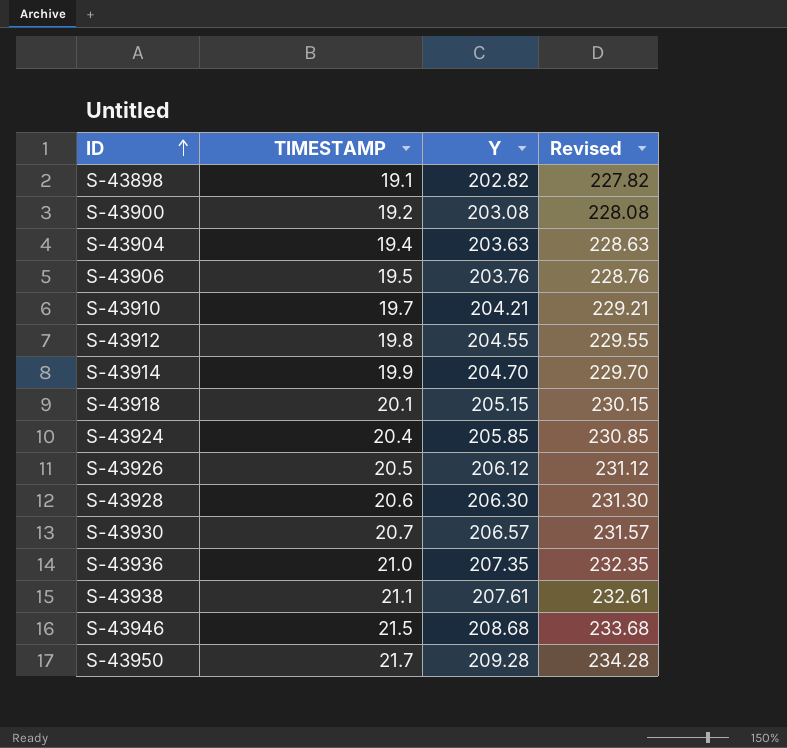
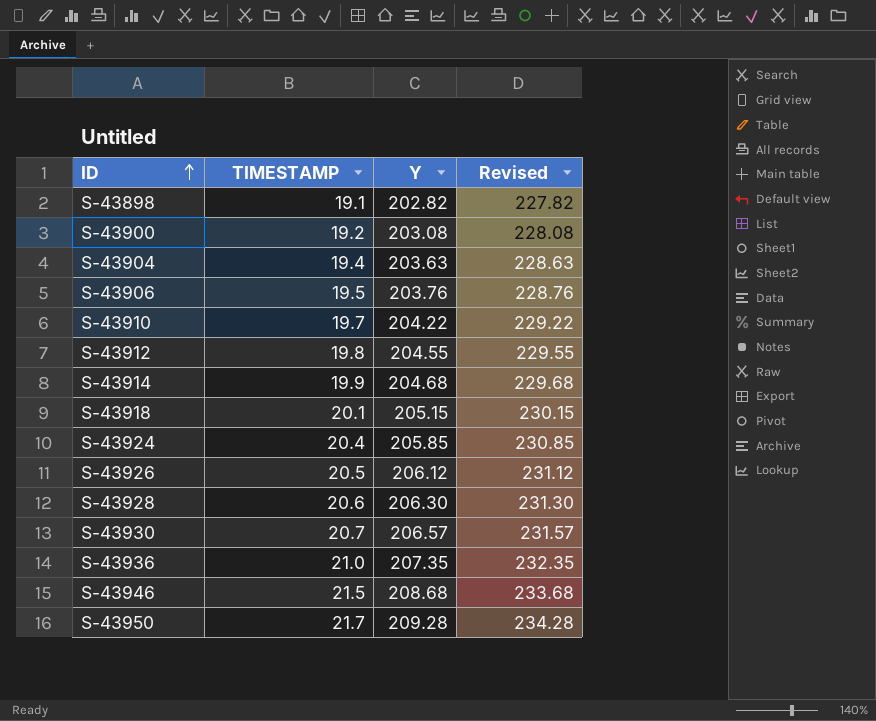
row S-43938: 21.1 | 207.61 | 232.61 -> none
S-43910 | Y: 204.21 -> 204.22
S-43910 | Revised: 229.21 -> 229.22
S-43914 | Y: 204.70 -> 204.68
S-43914 | Revised: 229.70 -> 229.68

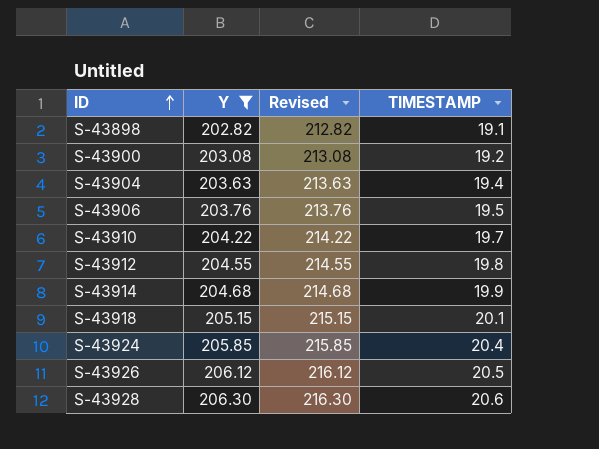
filter: none -> Y <= 206.30
column Revised | formula: [Y] + 25 -> [Y] + 10
column TIMESTAMP | position: 2 -> 4

